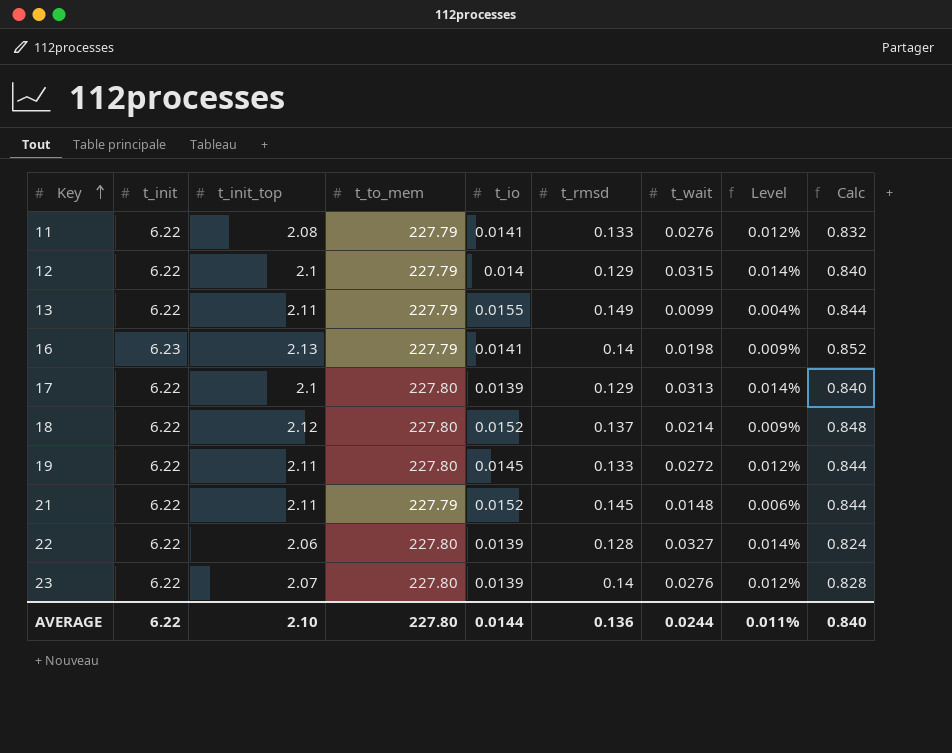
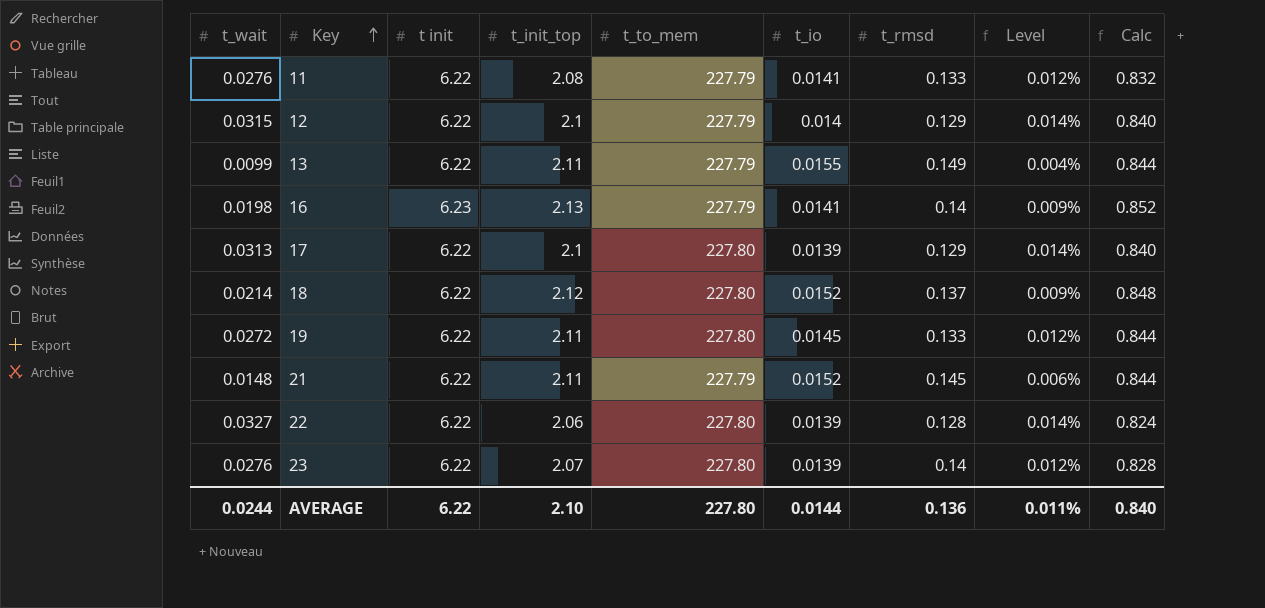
column t_wait | position: 7 -> 1
column name: t_init -> t init

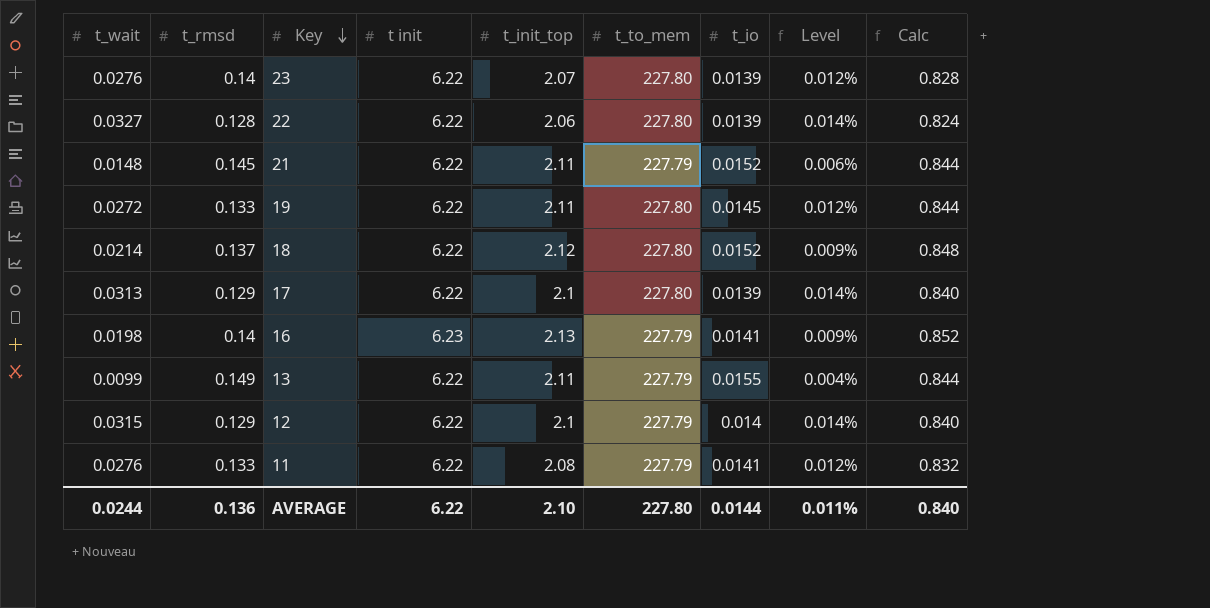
row order: Key ascending -> Key descending
column t_rmsd | position: 7 -> 2

